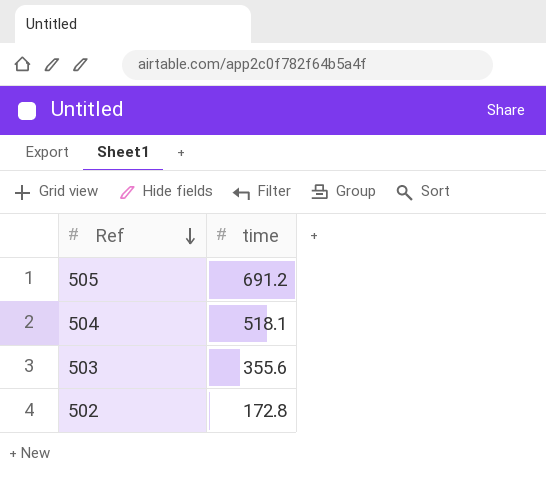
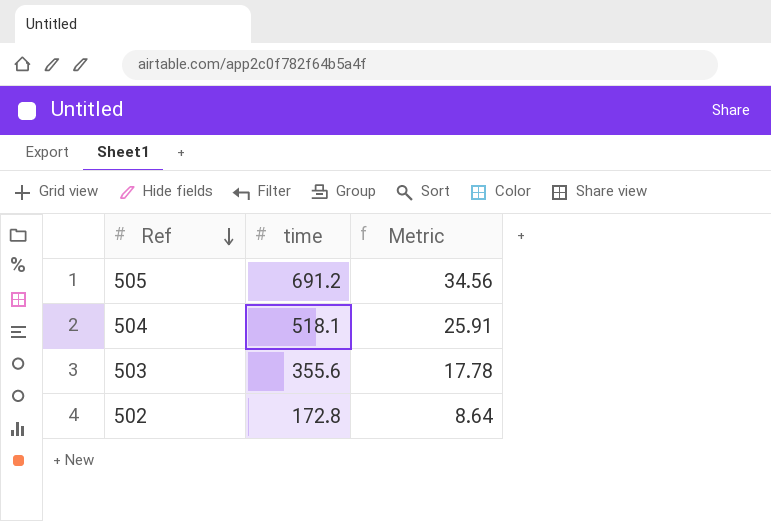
column Metric | formula: none -> [time] * 0.05

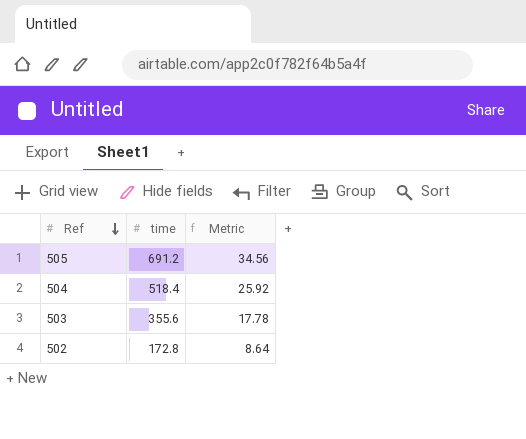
504 | time: 518.1 -> 518.4
504 | Metric: 25.91 -> 25.92

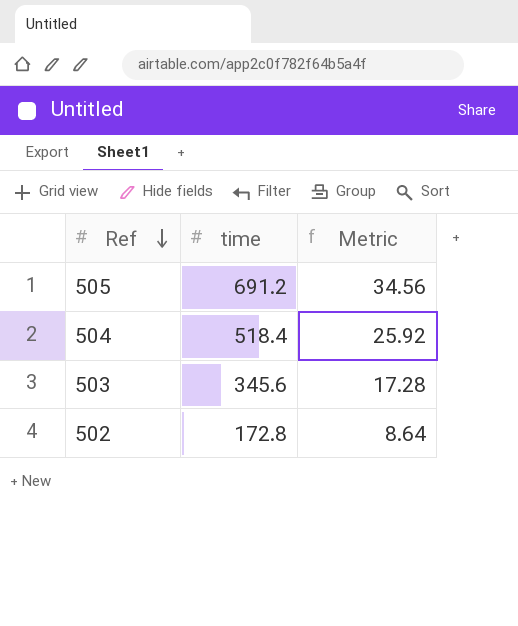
503 | time: 355.6 -> 345.6
503 | Metric: 17.78 -> 17.28

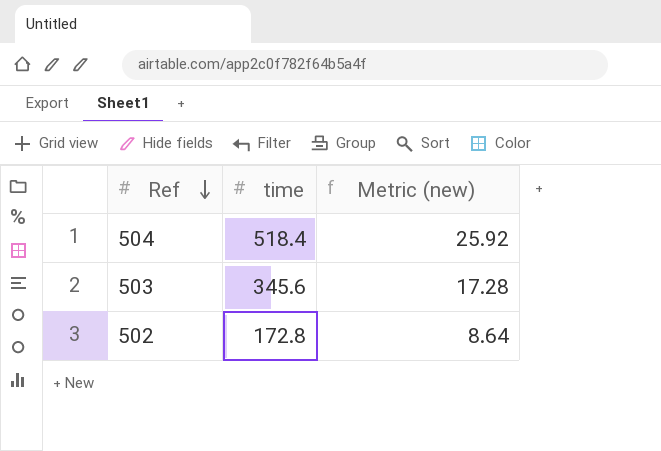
column name: Metric -> Metric (new)
row 505: 691.2 | 34.56 -> none

